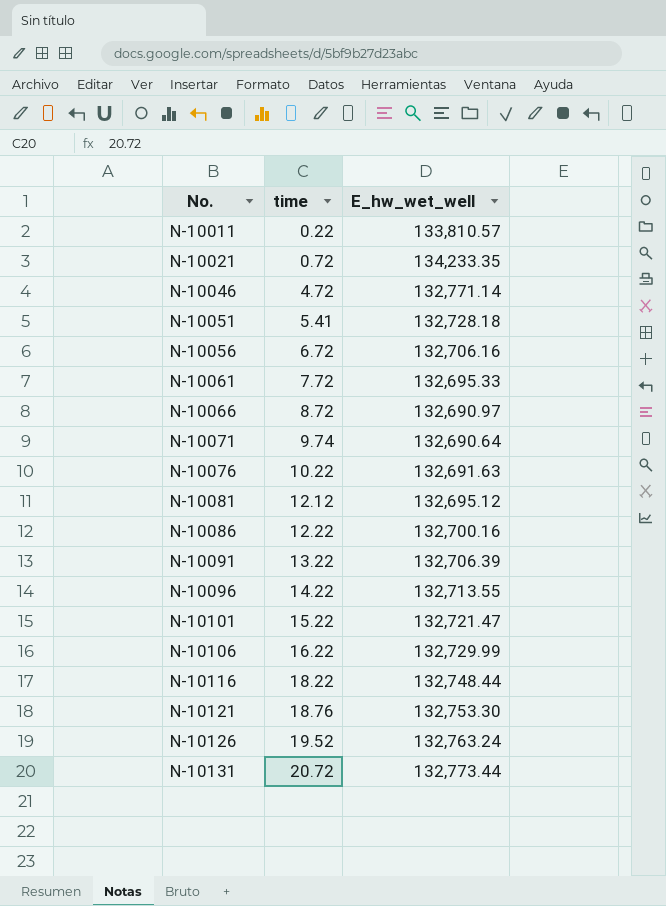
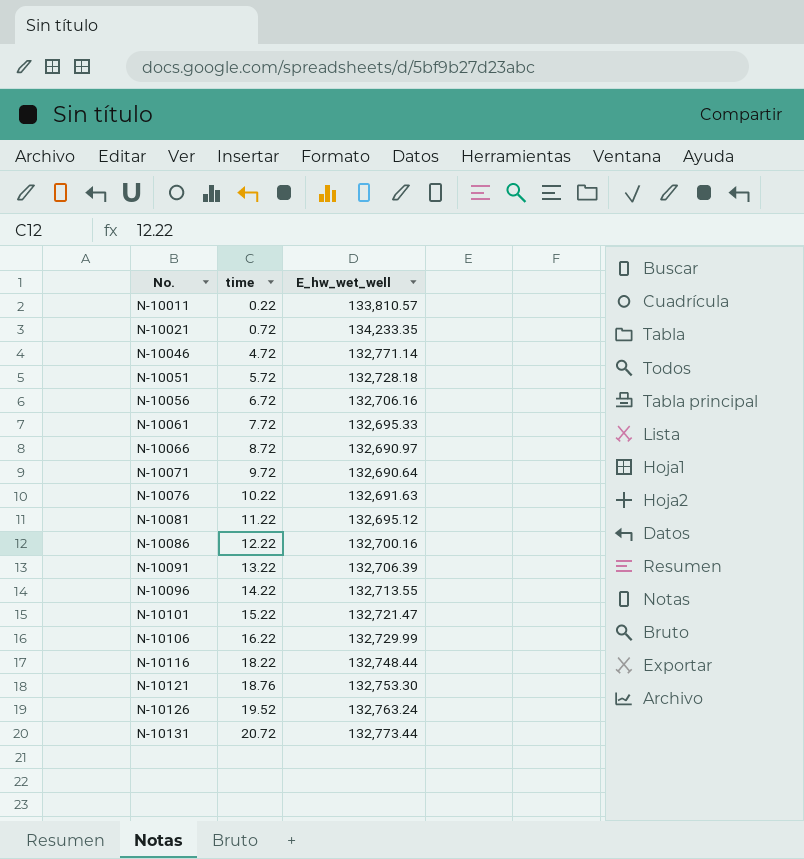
N-10051 | time: 5.41 -> 5.72
N-10071 | time: 9.74 -> 9.72
N-10081 | time: 12.12 -> 11.22

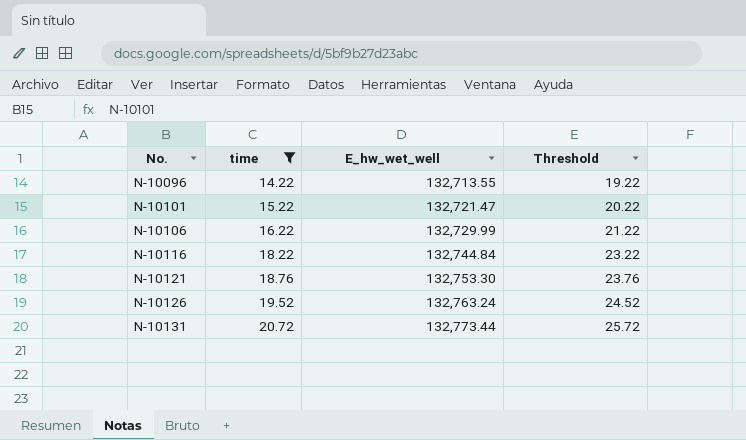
filter: none -> time >= 14.22
column Threshold | formula: none -> [time] + 5
N-10116 | E_hw_wet_well: 132,748.44 -> 132,744.84

